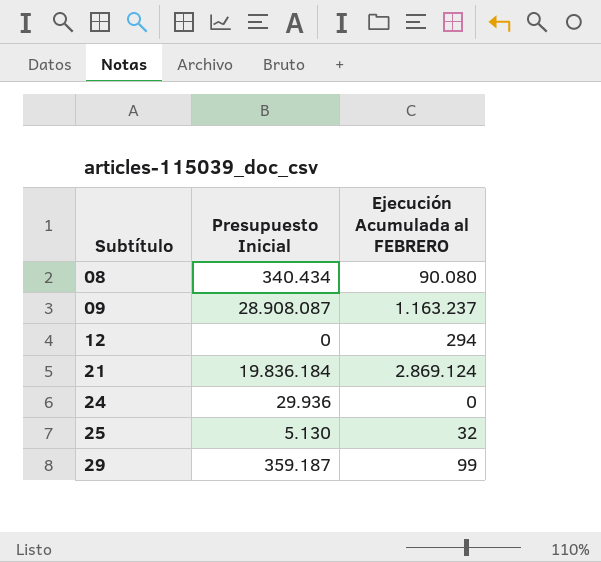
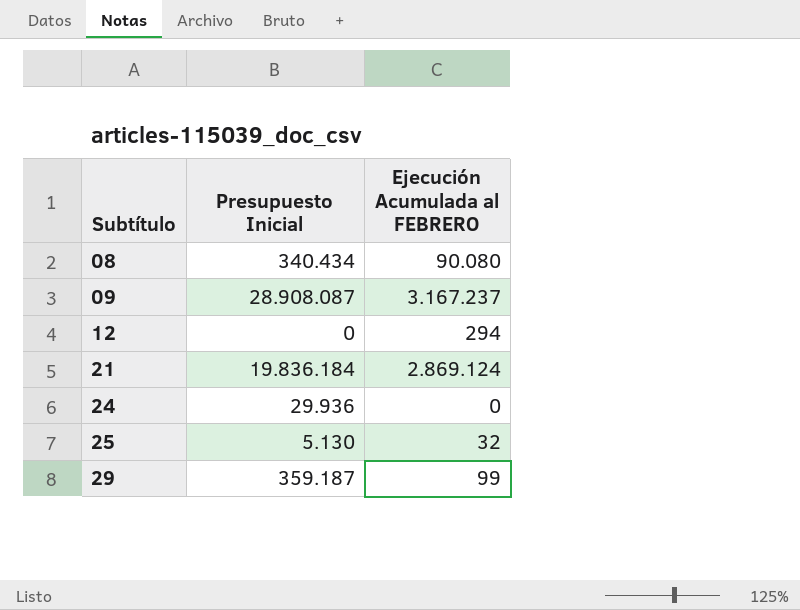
09 | Ejecución Acumulada al FEBRERO: 1.163.237 -> 3.167.237

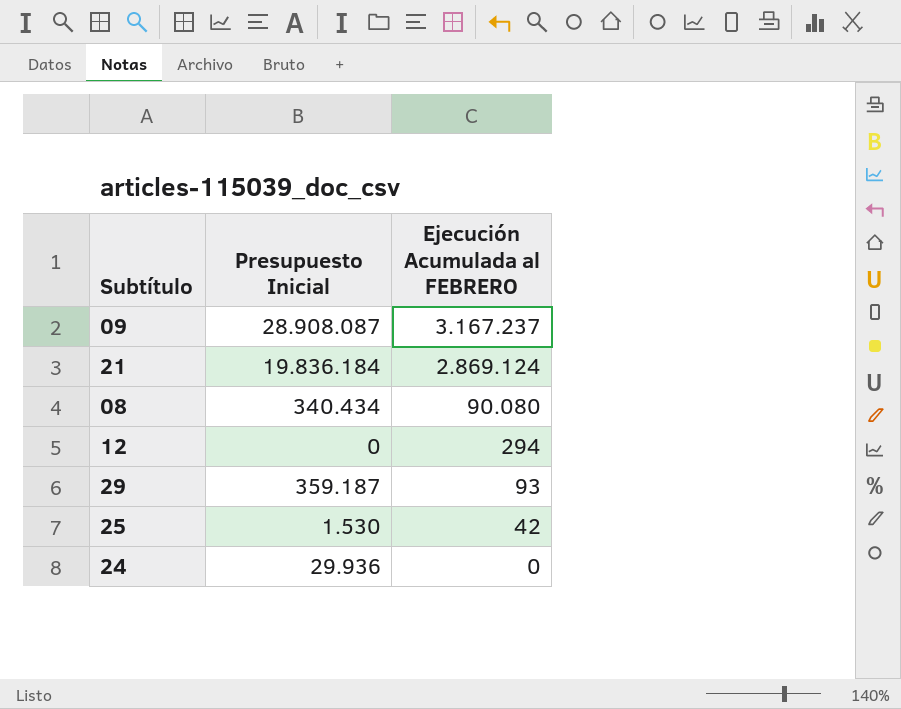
row order: Subtítulo ascending -> Ejecución Acumulada al FEBRERO descending
29 | Ejecución Acumulada al FEBRERO: 99 -> 93
25 | Presupuesto Inicial: 5.130 -> 1.530
25 | Ejecución Acumulada al FEBRERO: 32 -> 42

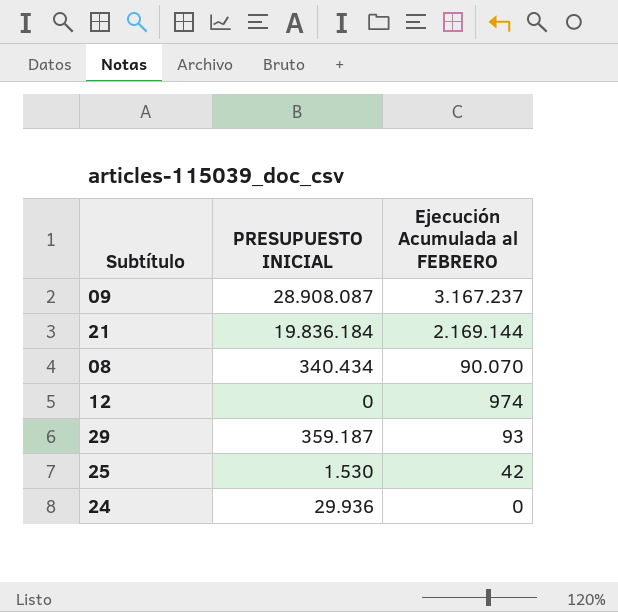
column name: Presupuesto Inicial -> PRESUPUESTO INICIAL
21 | Ejecución Acumulada al FEBRERO: 2.869.124 -> 2.169.144
08 | Ejecución Acumulada al FEBRERO: 90.080 -> 90.070
12 | Ejecución Acumulada al FEBRERO: 294 -> 974

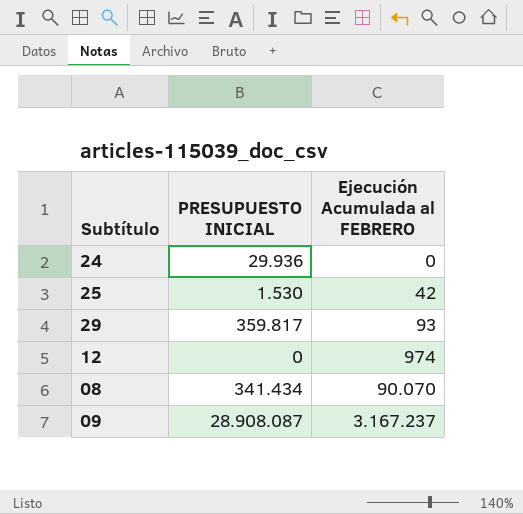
row order: Ejecución Acumulada al FEBRERO descending -> Ejecución Acumulada al FEBRERO ascending
row 21: 19.836.184 | 2.169.144 -> none
29 | PRESUPUESTO INICIAL: 359.187 -> 359.817
08 | PRESUPUESTO INICIAL: 340.434 -> 341.434

